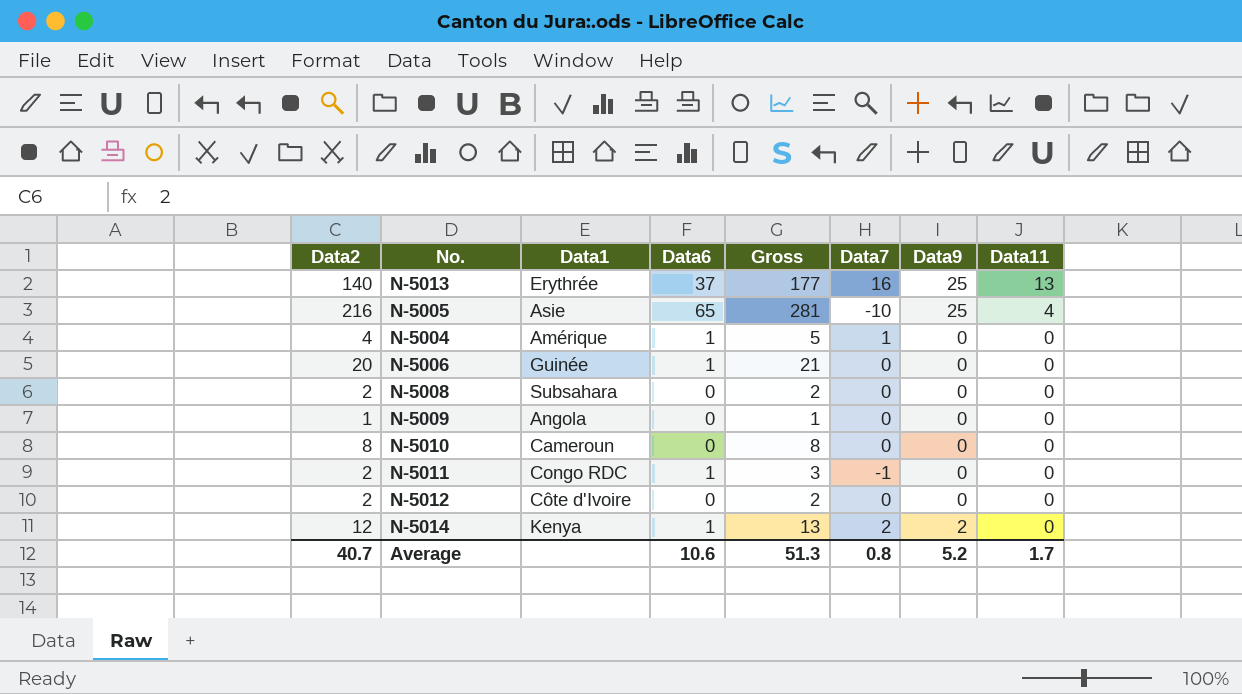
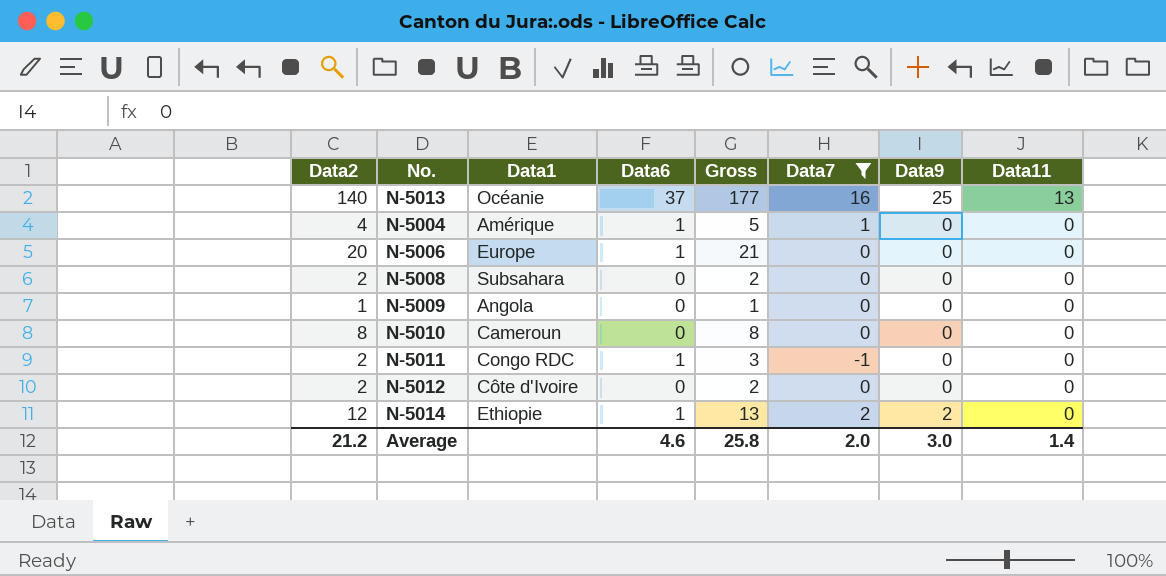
filter: none -> Data7 != -10
N-5013 | Data1: Erythrée -> Océanie
N-5006 | Data1: Guinée -> Europe
N-5014 | Data1: Kenya -> Ethiopie
Average | Data2: 40.7 -> 21.2
Average | Data6: 10.6 -> 4.6
Average | Gross: 51.3 -> 25.8
Average | Data7: 0.8 -> 2.0
Average | Data9: 5.2 -> 3.0
Average | Data11: 1.7 -> 1.4

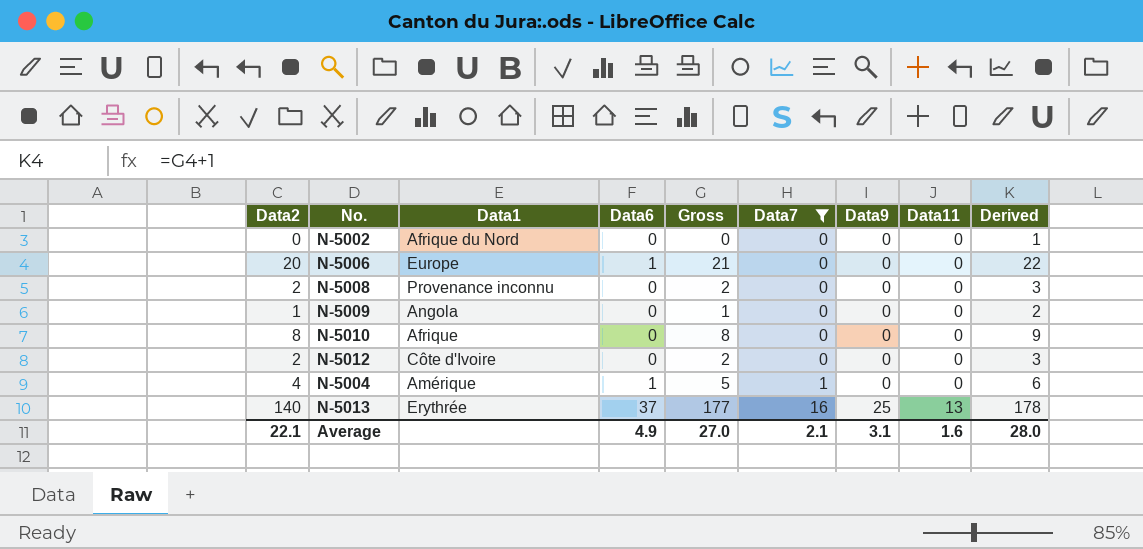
row order: Data11 descending -> Data7 ascending
column Derived | formula: none -> [Gross] + 1
row N-5011: 2 | Congo RDC | 1 | 3 | -1 | 0 | 0 -> none
row N-5014: 12 | Ethiopie | 1 | 13 | 2 | 2 | 0 -> none
row N-5002: none -> 0 | Afrique du Nord | 0 | 0 | 0 | 0 | 0 | 1
N-5008 | Data1: Subsahara -> Provenance inconnu
N-5010 | Data1: Cameroun -> Afrique
N-5013 | Data1: Océanie -> Erythrée
Average | Data2: 21.2 -> 22.1
Average | Data6: 4.6 -> 4.9
Average | Gross: 25.8 -> 27.0
Average | Data7: 2.0 -> 2.1
Average | Data9: 3.0 -> 3.1
Average | Data11: 1.4 -> 1.6

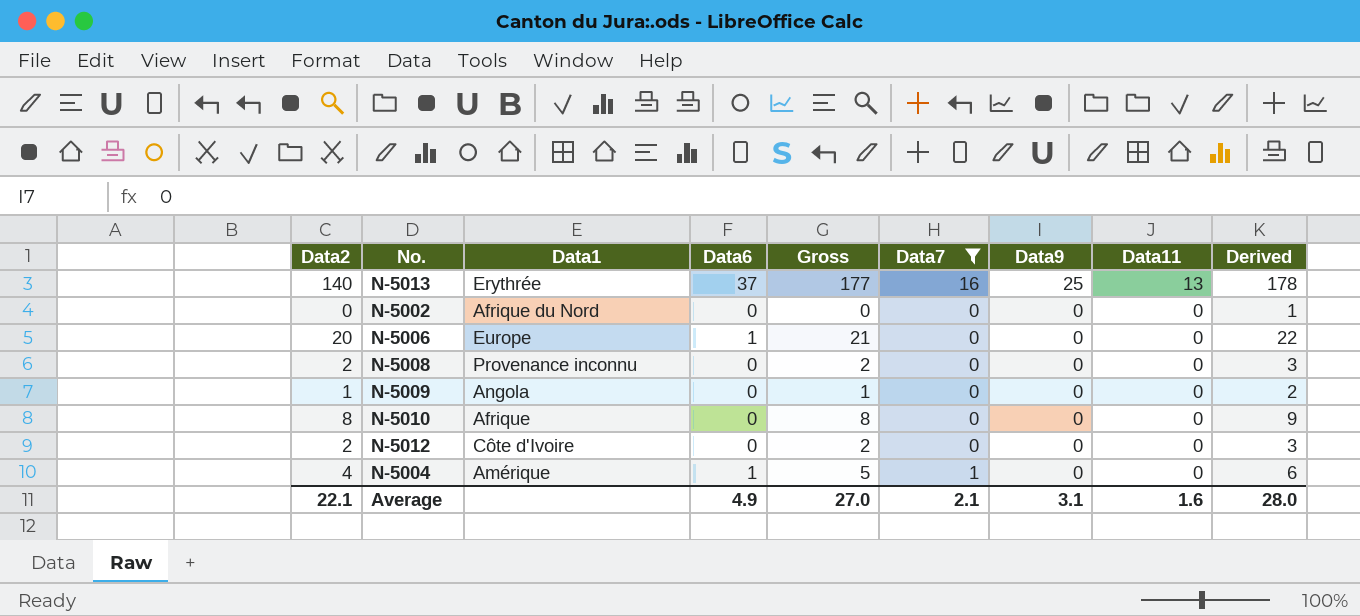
row order: Data7 ascending -> Data9 descending

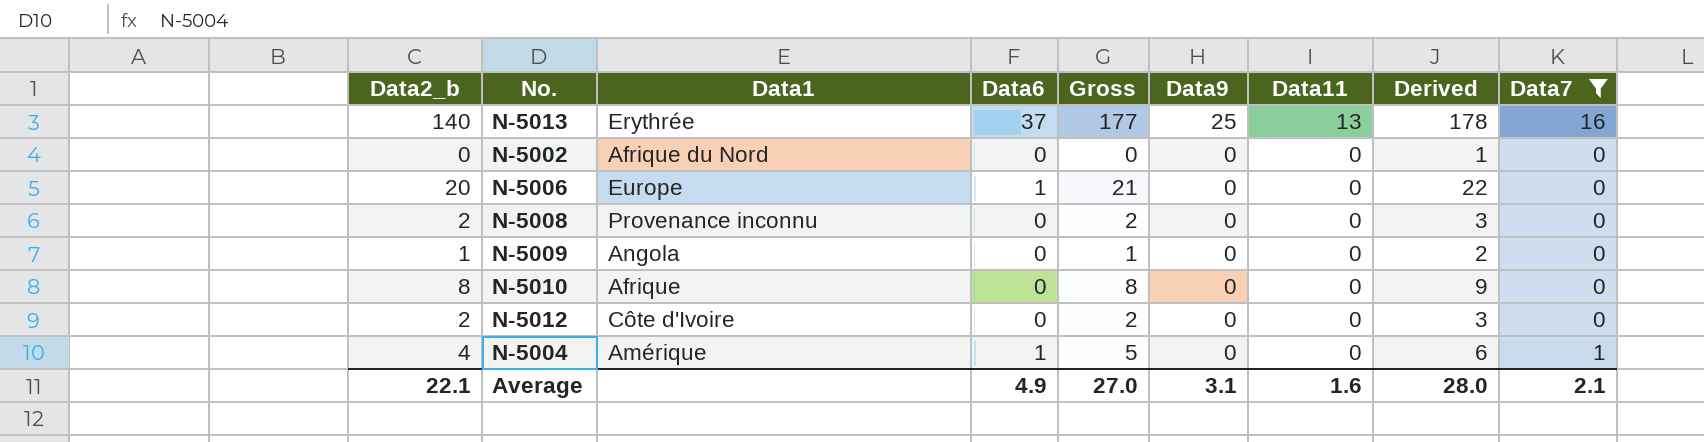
column name: Data2 -> Data2_b
column Data7 | position: 6 -> 9

